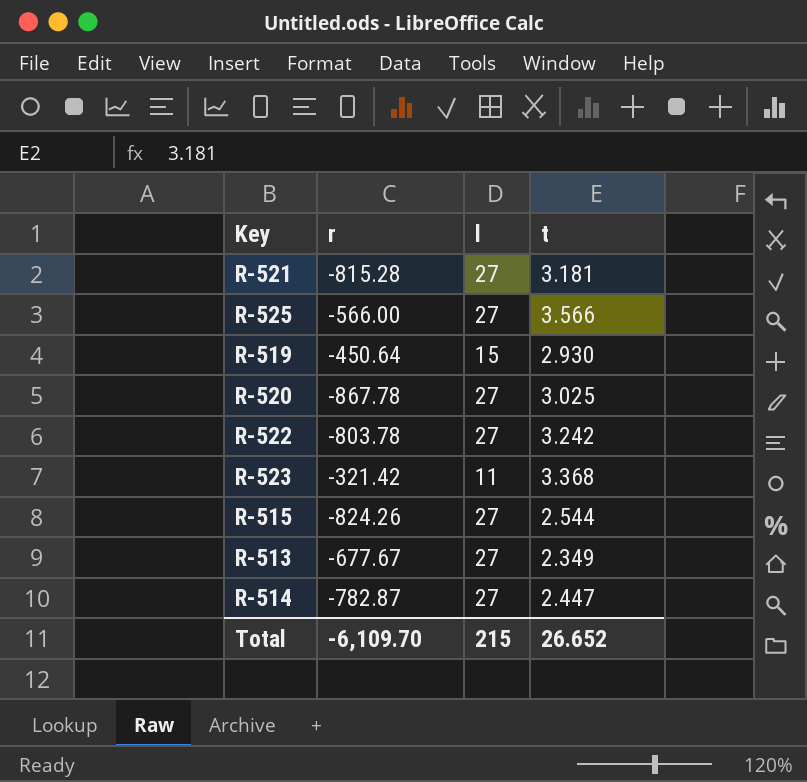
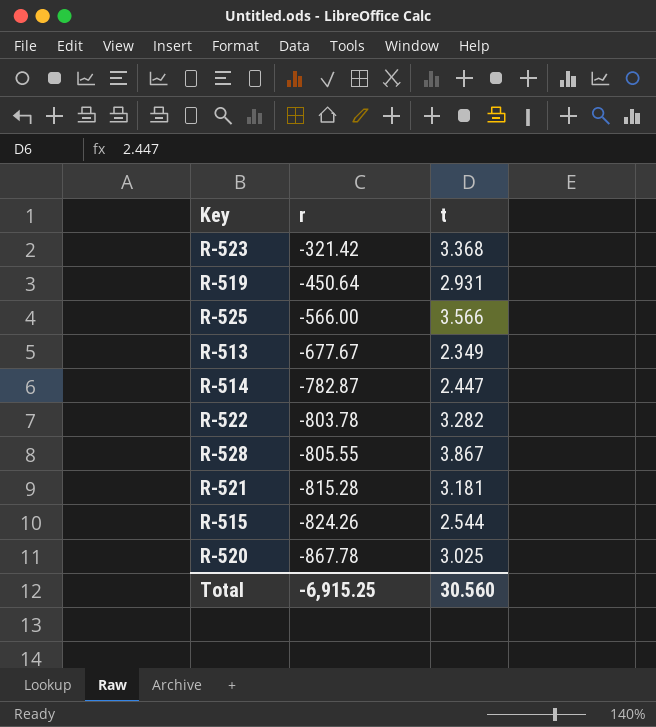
row order: none -> r descending
column l | position: 3 -> none
R-519 | t: 2.930 -> 2.931
R-522 | t: 3.242 -> 3.282
row R-528: none -> -805.55 | 3.867
Total | r: -6,109.70 -> -6,915.25
Total | t: 26.652 -> 30.560

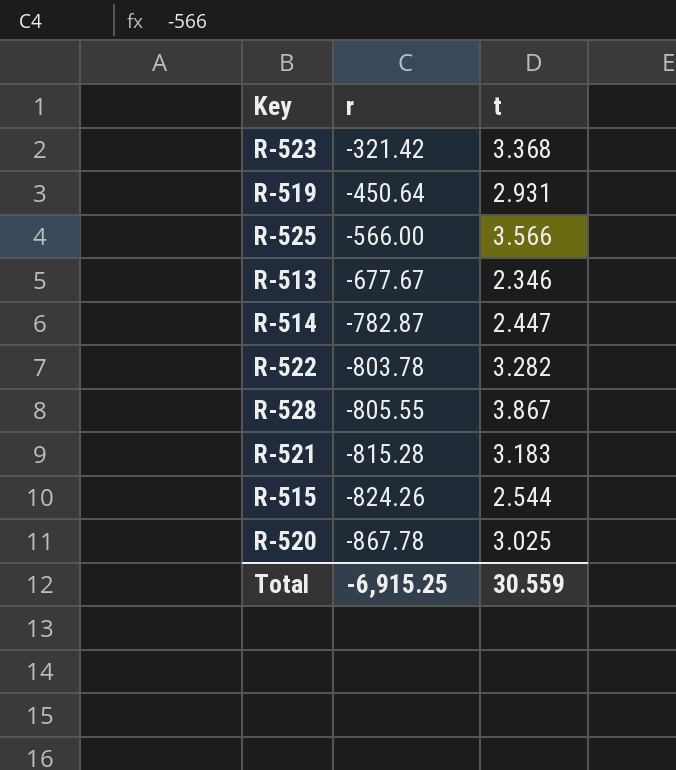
R-513 | t: 2.349 -> 2.346
R-521 | t: 3.181 -> 3.183
Total | t: 30.560 -> 30.559

